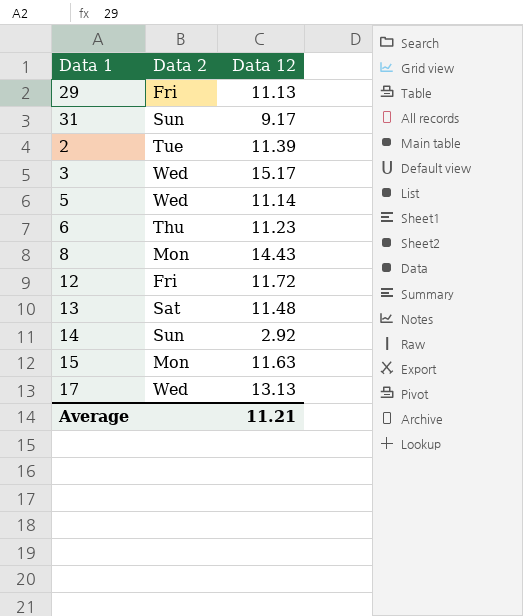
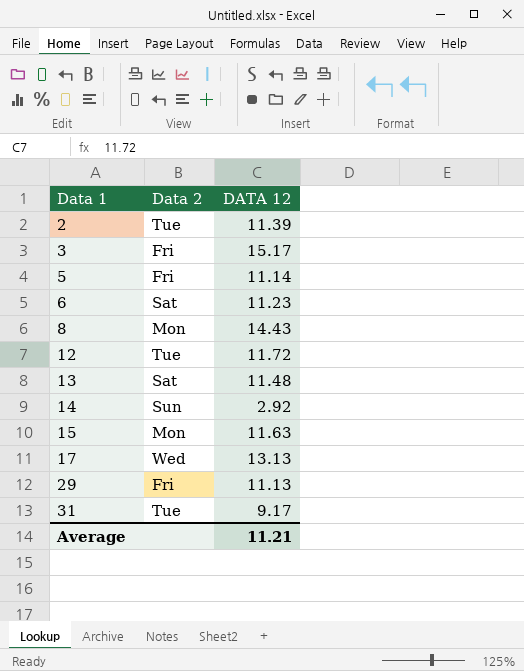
row order: none -> Data 1 ascending
column name: Data 12 -> DATA 12
3 | Data 2: Wed -> Fri
5 | Data 2: Wed -> Fri
6 | Data 2: Thu -> Sat
12 | Data 2: Fri -> Tue
31 | Data 2: Sun -> Tue

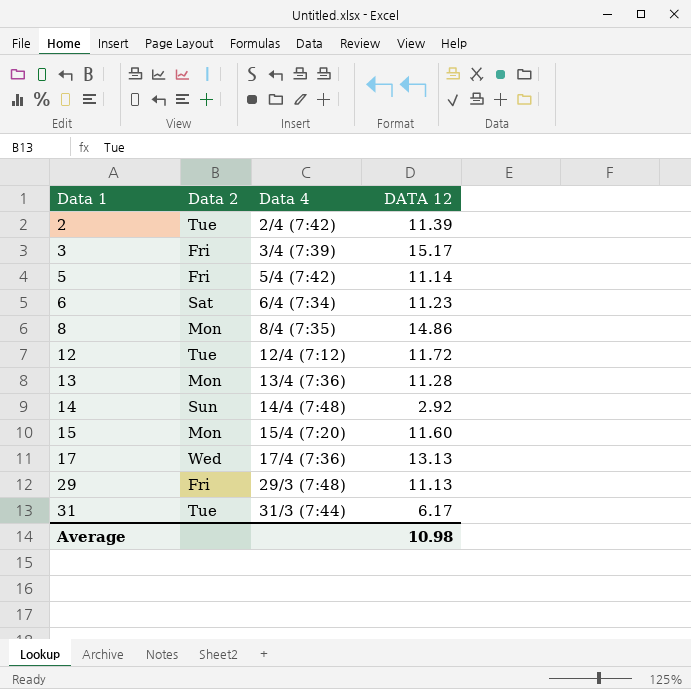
column Data 4 | position: none -> 3
8 | DATA 12: 14.43 -> 14.86
13 | Data 2: Sat -> Mon
13 | DATA 12: 11.48 -> 11.28
15 | DATA 12: 11.63 -> 11.60
31 | DATA 12: 9.17 -> 6.17
Average | DATA 12: 11.21 -> 10.98

